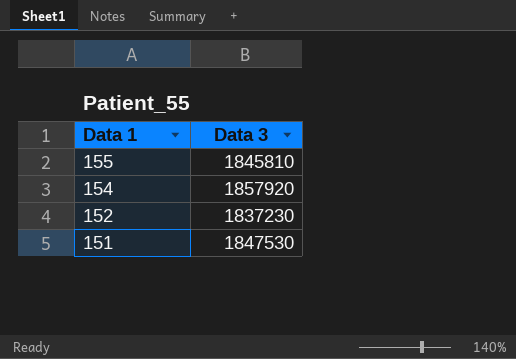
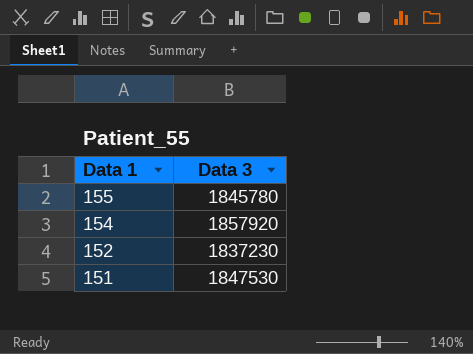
155 | Data 3: 1845810 -> 1845780

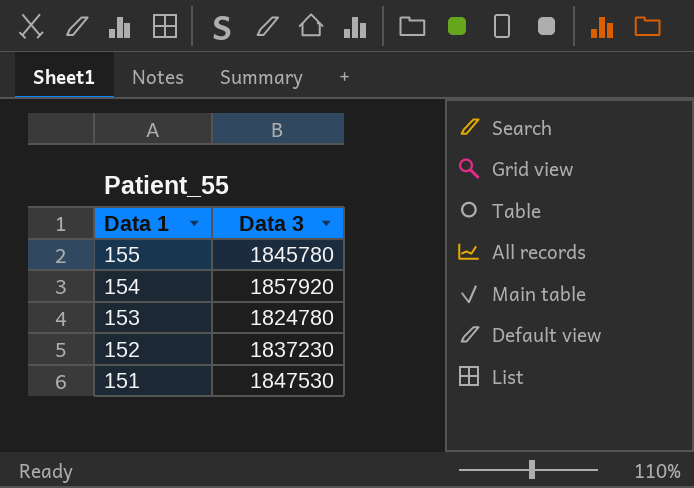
row 153: none -> 1824780

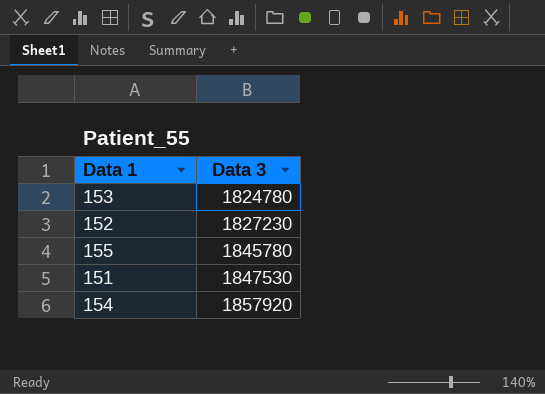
row order: Data 1 descending -> Data 3 ascending
152 | Data 3: 1837230 -> 1827230

